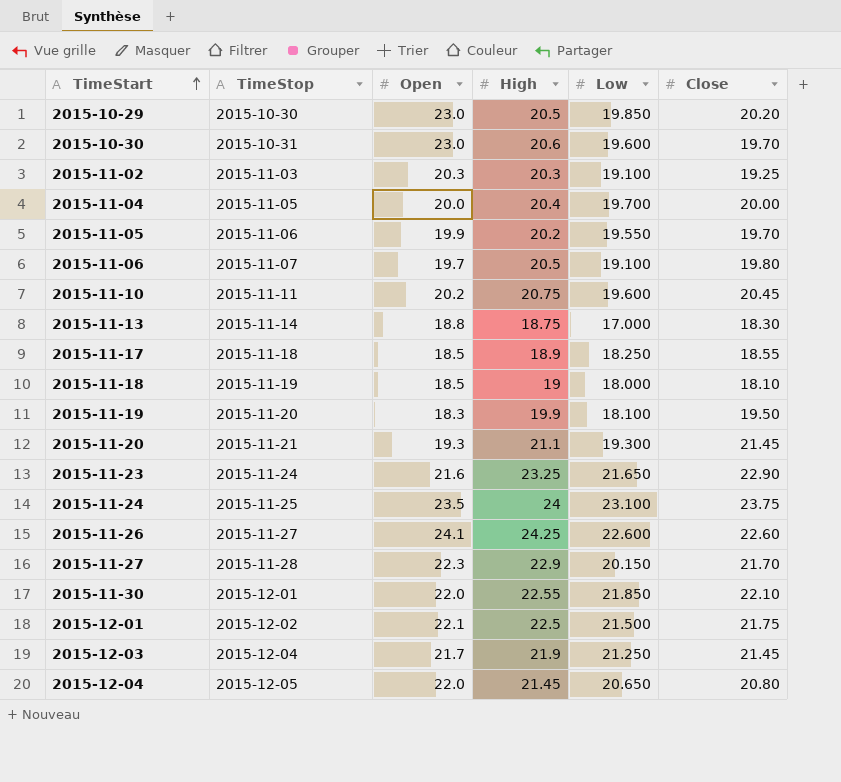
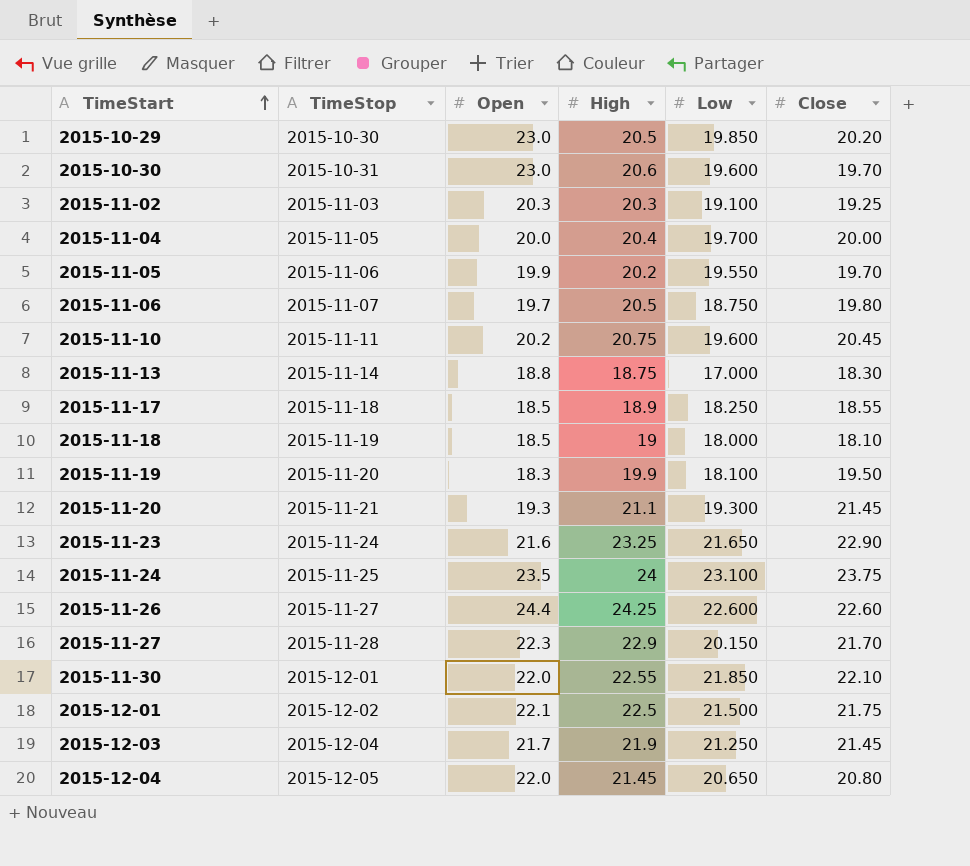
2015-11-06 | Low: 19.100 -> 18.750
2015-11-26 | Open: 24.1 -> 24.4

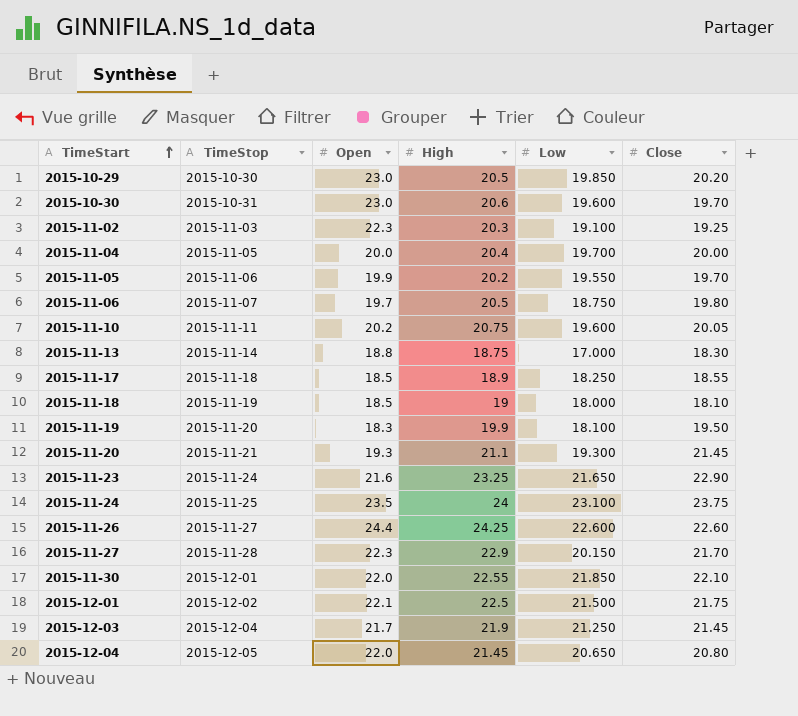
2015-11-02 | Open: 20.3 -> 22.3
2015-11-10 | Close: 20.45 -> 20.05

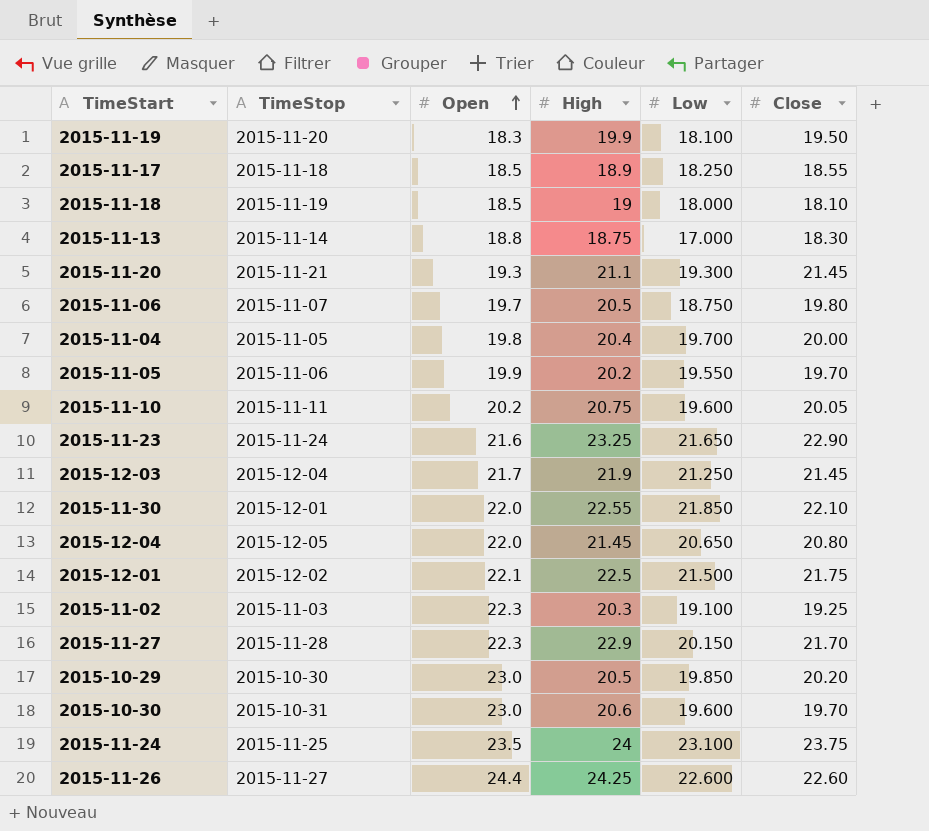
row order: TimeStart ascending -> Open ascending
2015-11-04 | Open: 20.0 -> 19.8

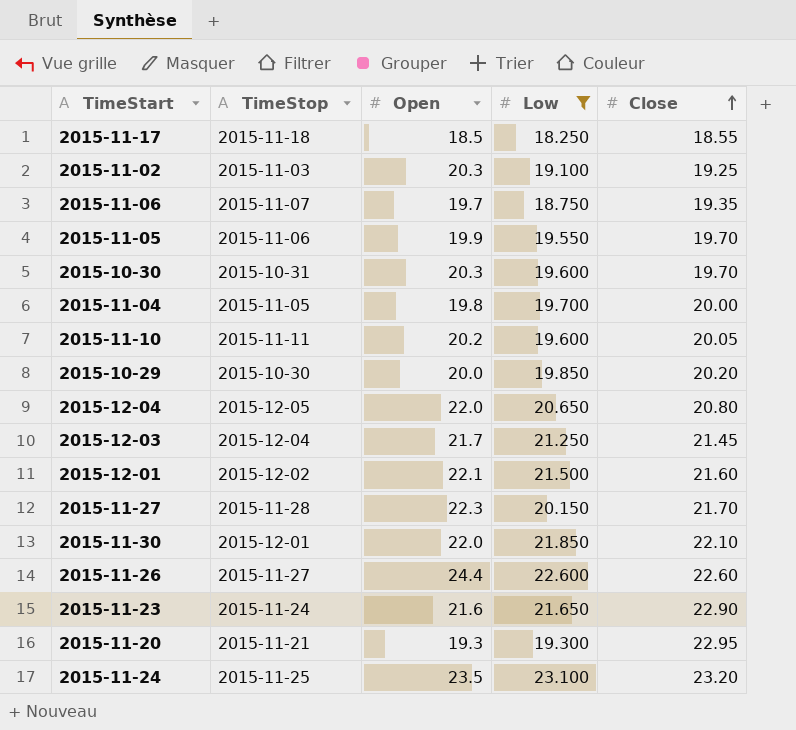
filter: none -> Low >= 18.250
row order: Open ascending -> Close ascending
column High | position: 4 -> none
2015-11-02 | Open: 22.3 -> 20.3
2015-11-06 | Close: 19.80 -> 19.35
2015-10-30 | Open: 23.0 -> 20.3
2015-10-29 | Open: 23.0 -> 20.0
2015-12-01 | Close: 21.75 -> 21.60
2015-11-20 | Close: 21.45 -> 22.95
2015-11-24 | Close: 23.75 -> 23.20

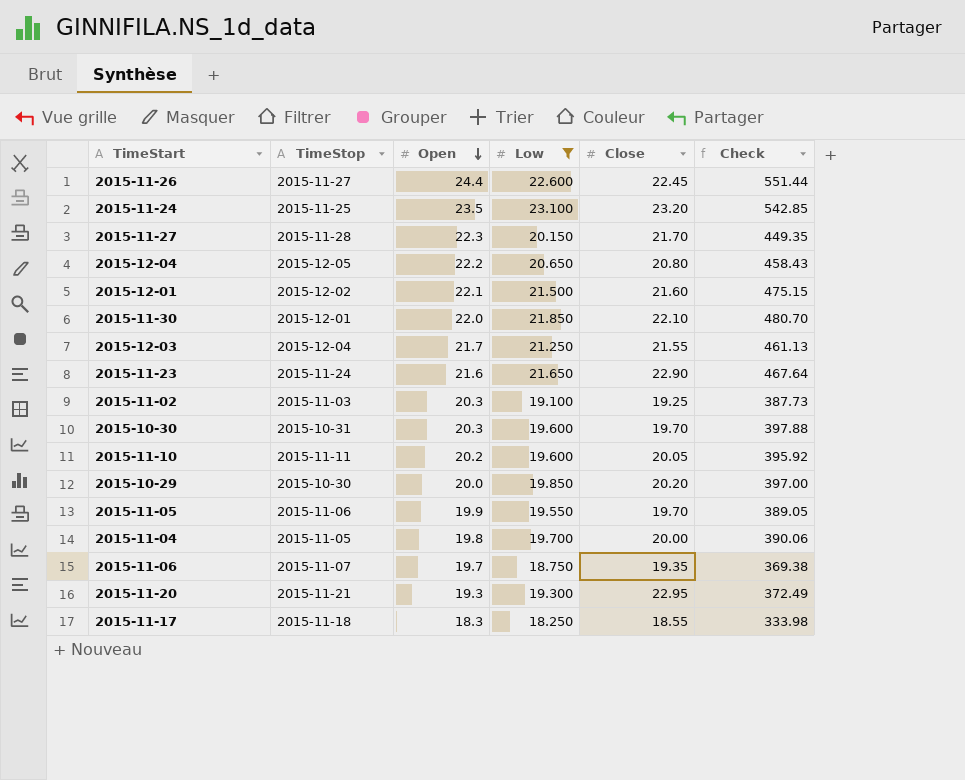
row order: Close ascending -> Open descending
column Check | formula: none -> [Open] * [Low]
2015-11-26 | Close: 22.60 -> 22.45
2015-12-04 | Open: 22.0 -> 22.2
2015-12-03 | Close: 21.45 -> 21.55
2015-11-17 | Open: 18.5 -> 18.3

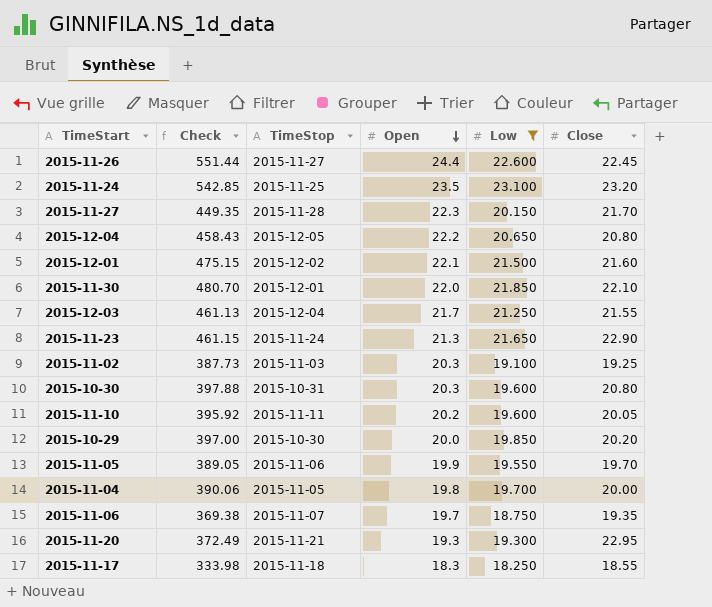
column Check | position: 6 -> 2
2015-11-23 | Check: 467.64 -> 461.15
2015-11-23 | Open: 21.6 -> 21.3
2015-10-30 | Close: 19.70 -> 20.80

